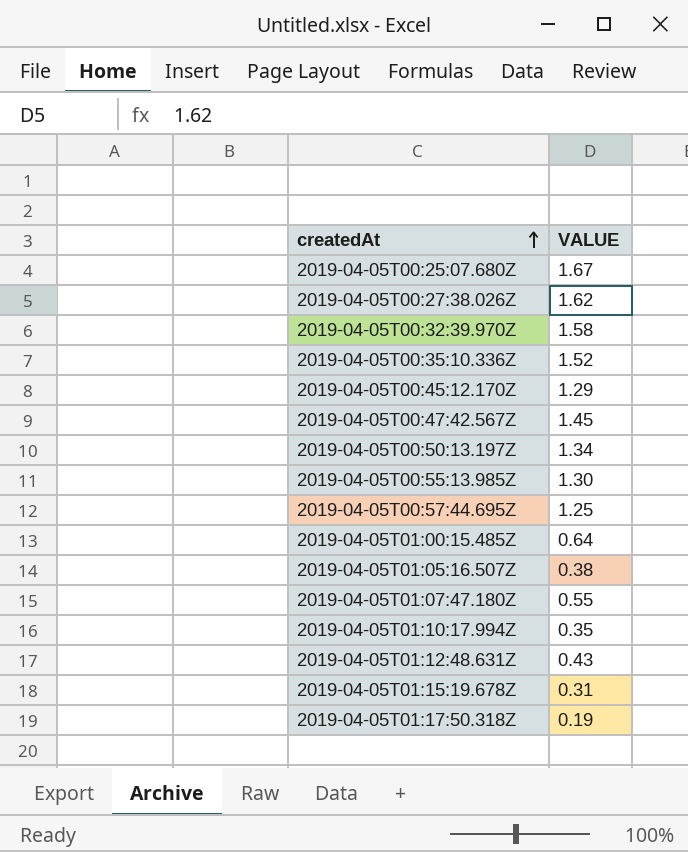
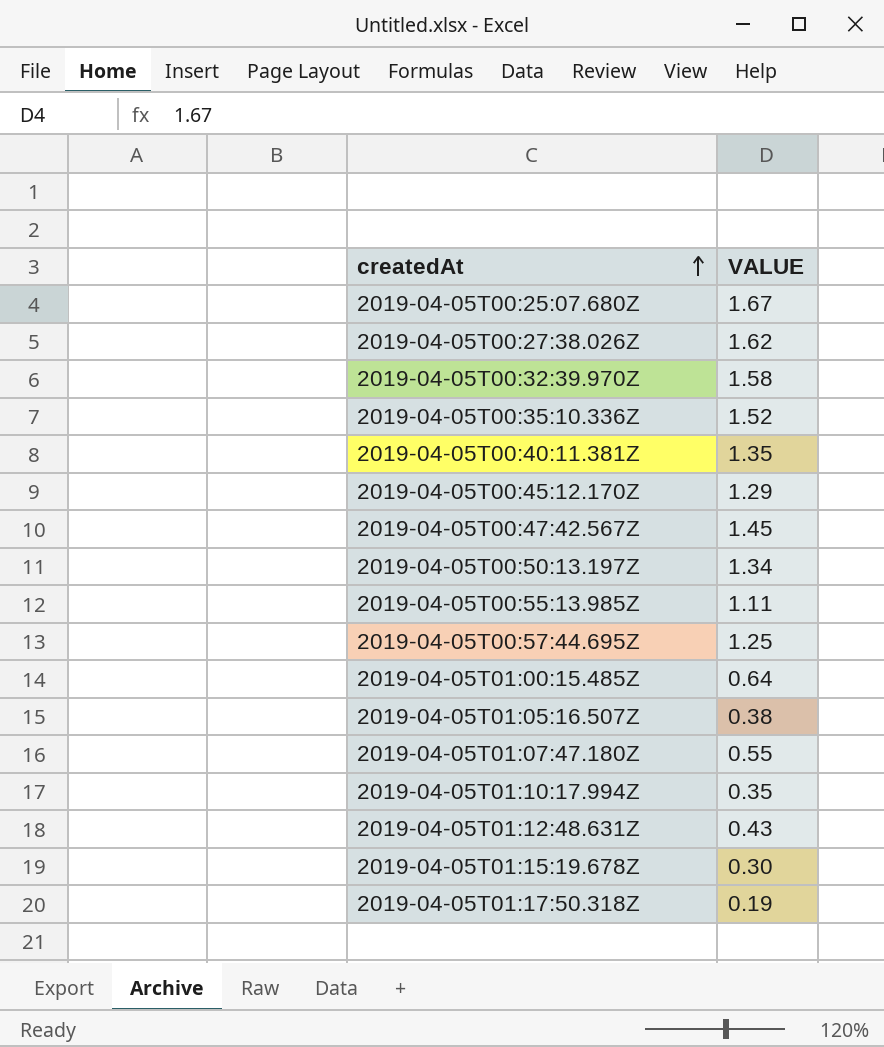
row 2019-04-05T00:40:11.381Z: none -> 1.35
2019-04-05T00:55:13.985Z | VALUE: 1.30 -> 1.11
2019-04-05T01:15:19.678Z | VALUE: 0.31 -> 0.30

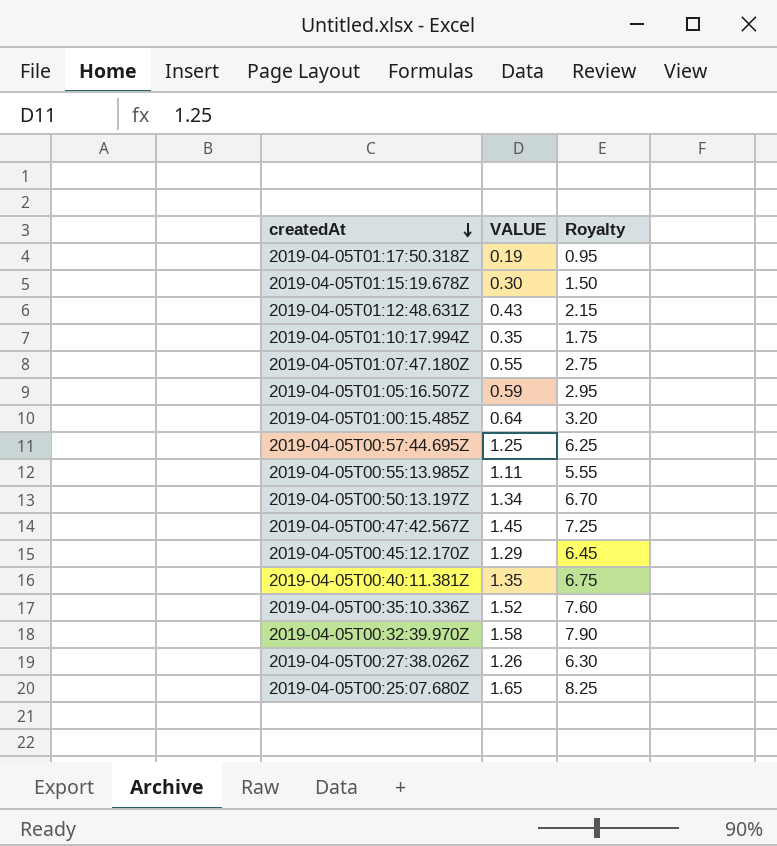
row order: createdAt ascending -> createdAt descending
column Royalty | formula: none -> [VALUE] * 5
2019-04-05T01:05:16.507Z | VALUE: 0.38 -> 0.59
2019-04-05T00:27:38.026Z | VALUE: 1.62 -> 1.26
2019-04-05T00:25:07.680Z | VALUE: 1.67 -> 1.65

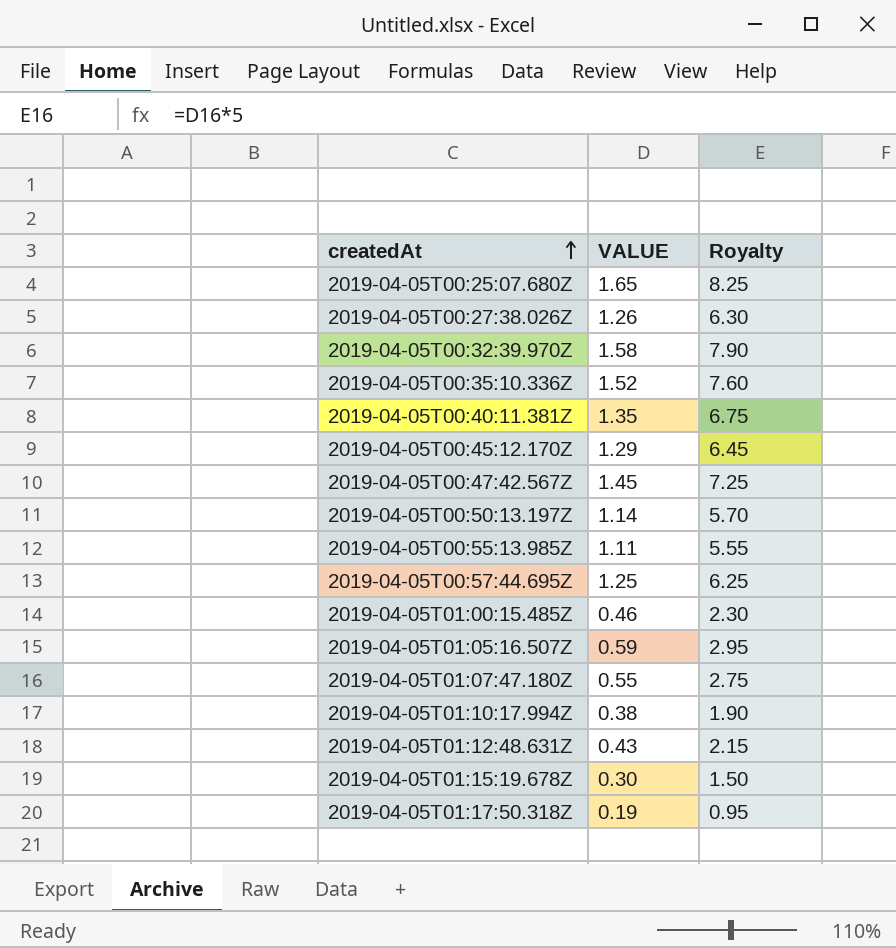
row order: createdAt descending -> createdAt ascending
2019-04-05T00:50:13.197Z | VALUE: 1.34 -> 1.14
2019-04-05T00:50:13.197Z | Royalty: 6.70 -> 5.70
2019-04-05T01:00:15.485Z | VALUE: 0.64 -> 0.46
2019-04-05T01:00:15.485Z | Royalty: 3.20 -> 2.30
2019-04-05T01:10:17.994Z | VALUE: 0.35 -> 0.38
2019-04-05T01:10:17.994Z | Royalty: 1.75 -> 1.90

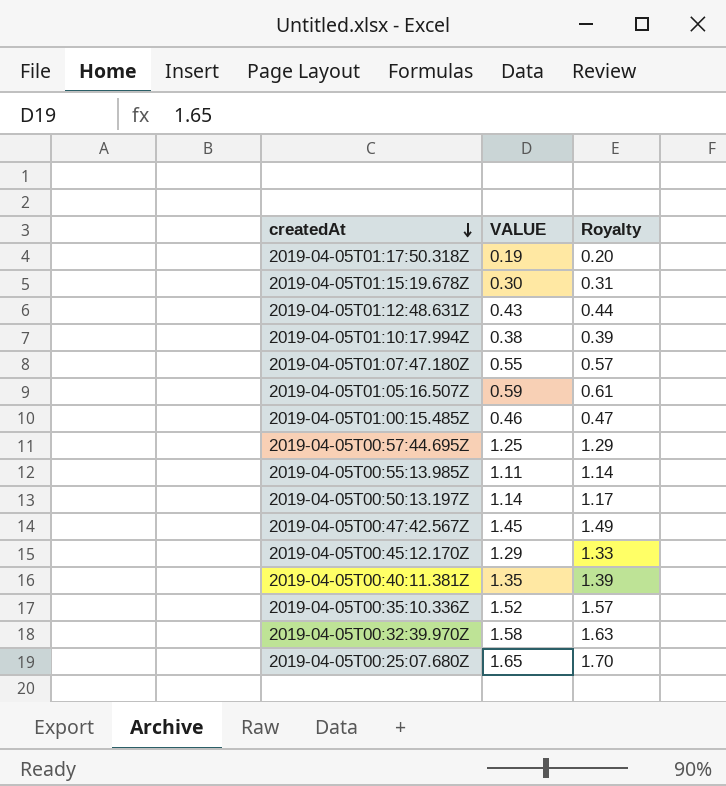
row order: createdAt ascending -> createdAt descending
column Royalty | formula: [VALUE] * 5 -> [VALUE] * 1.03
row 2019-04-05T00:27:38.026Z: 1.26 | 6.30 -> none

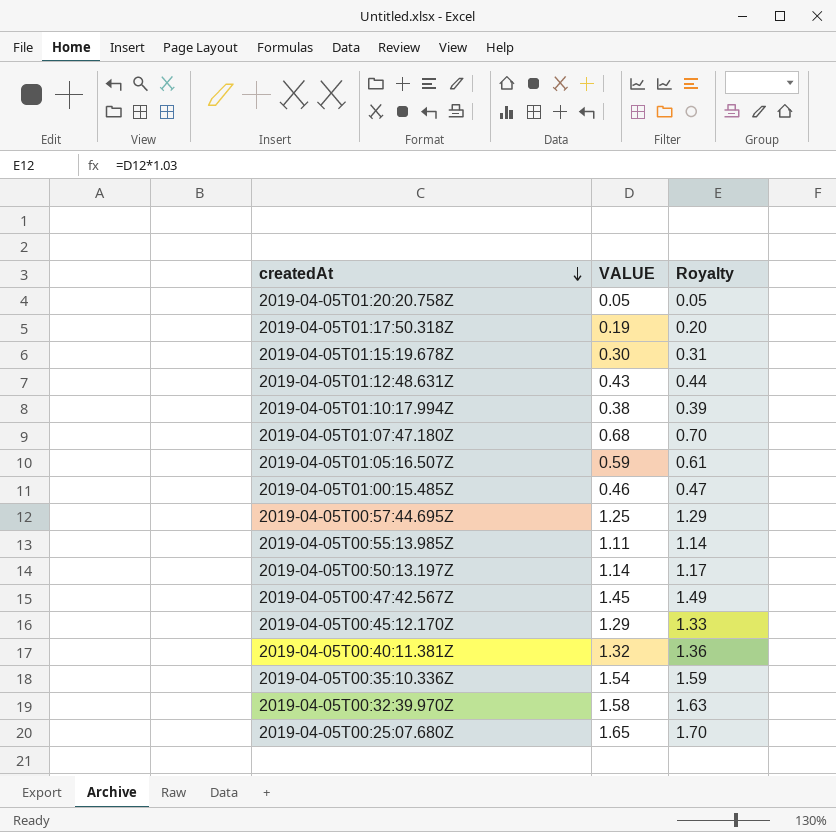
row 2019-04-05T01:20:20.758Z: none -> 0.05 | 0.05
2019-04-05T01:07:47.180Z | VALUE: 0.55 -> 0.68
2019-04-05T01:07:47.180Z | Royalty: 0.57 -> 0.70
2019-04-05T00:40:11.381Z | VALUE: 1.35 -> 1.32
2019-04-05T00:40:11.381Z | Royalty: 1.39 -> 1.36
2019-04-05T00:35:10.336Z | VALUE: 1.52 -> 1.54
2019-04-05T00:35:10.336Z | Royalty: 1.57 -> 1.59

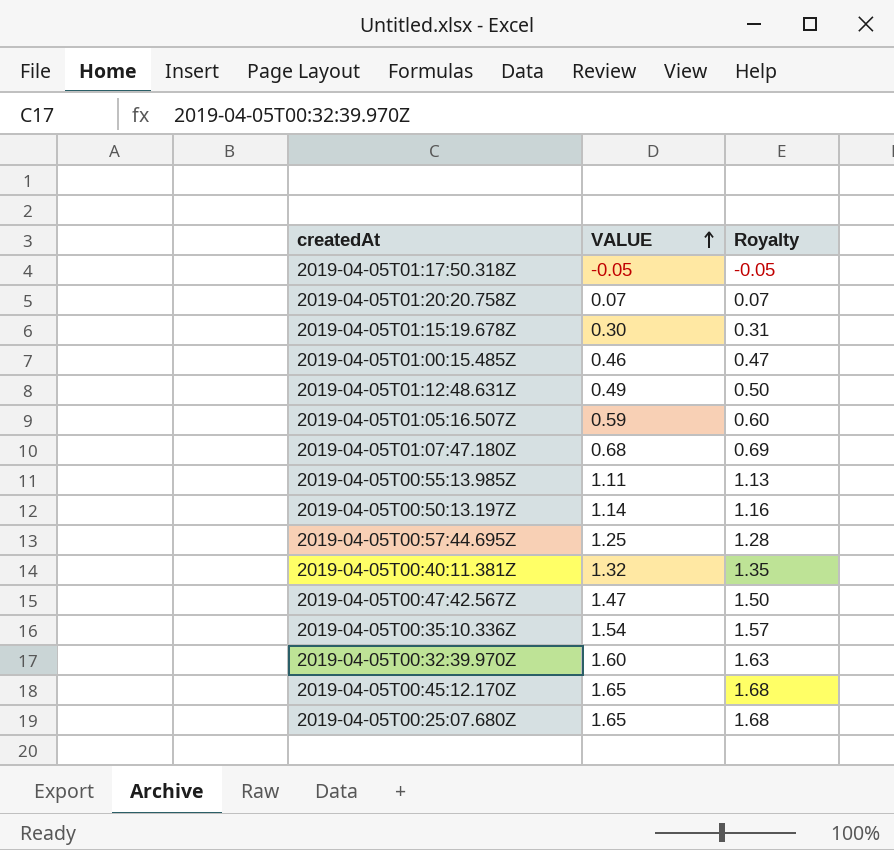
row order: createdAt descending -> VALUE ascending
column Royalty | formula: [VALUE] * 1.03 -> [VALUE] * 1.02
row 2019-04-05T01:10:17.994Z: 0.38 | 0.39 -> none
2019-04-05T01:17:50.318Z | VALUE: 0.19 -> -0.05
2019-04-05T01:20:20.758Z | VALUE: 0.05 -> 0.07
2019-04-05T01:12:48.631Z | VALUE: 0.43 -> 0.49
2019-04-05T00:47:42.567Z | VALUE: 1.45 -> 1.47
2019-04-05T00:32:39.970Z | VALUE: 1.58 -> 1.60
2019-04-05T00:45:12.170Z | VALUE: 1.29 -> 1.65

